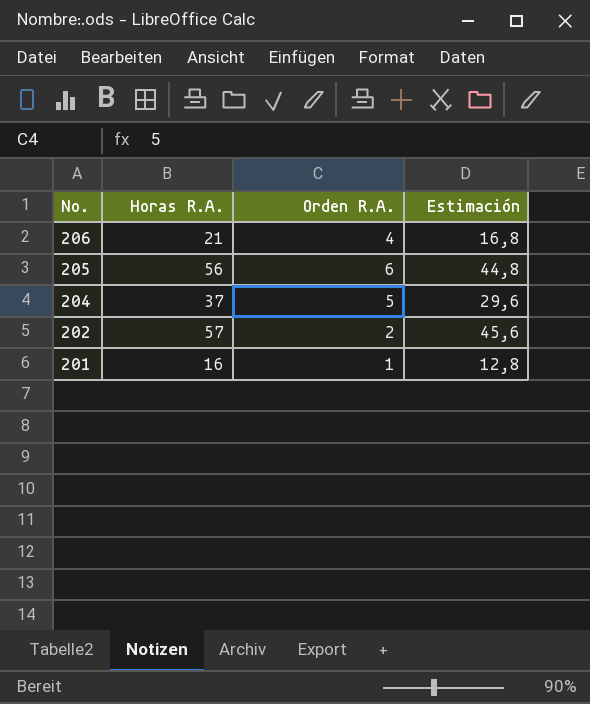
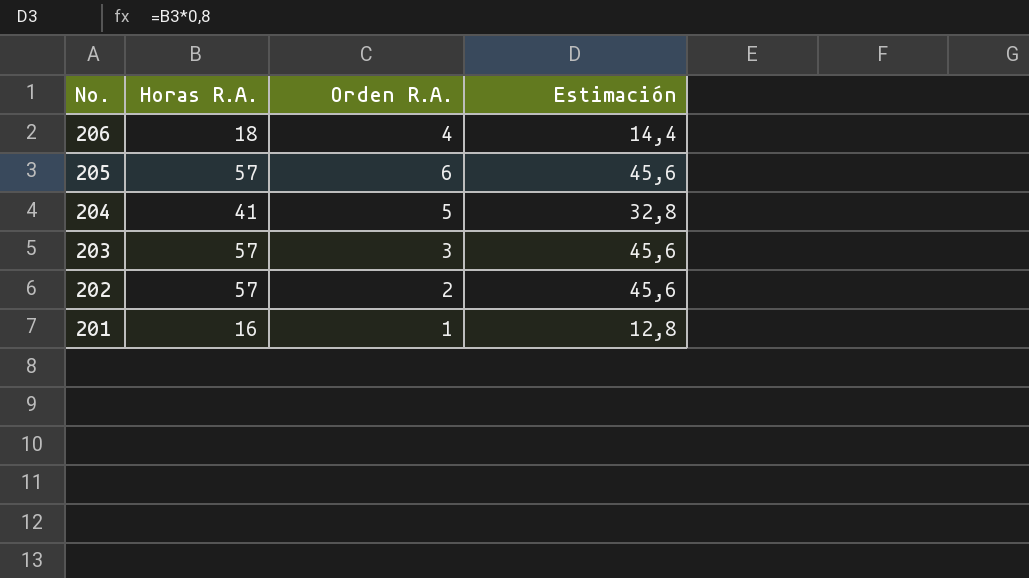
206 | Horas R.A.: 21 -> 18
206 | Estimación: 16,8 -> 14,4
205 | Horas R.A.: 56 -> 57
205 | Estimación: 44,8 -> 45,6
204 | Horas R.A.: 37 -> 41
204 | Estimación: 29,6 -> 32,8
row 203: none -> 57 | 3 | 45,6

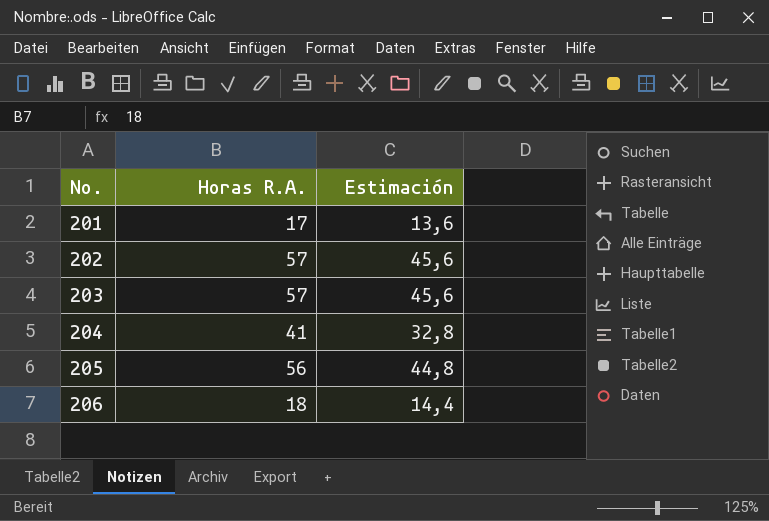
row order: No. descending -> No. ascending
column Orden R.A. | position: 3 -> none
201 | Horas R.A.: 16 -> 17
201 | Estimación: 12,8 -> 13,6
205 | Horas R.A.: 57 -> 56
205 | Estimación: 45,6 -> 44,8

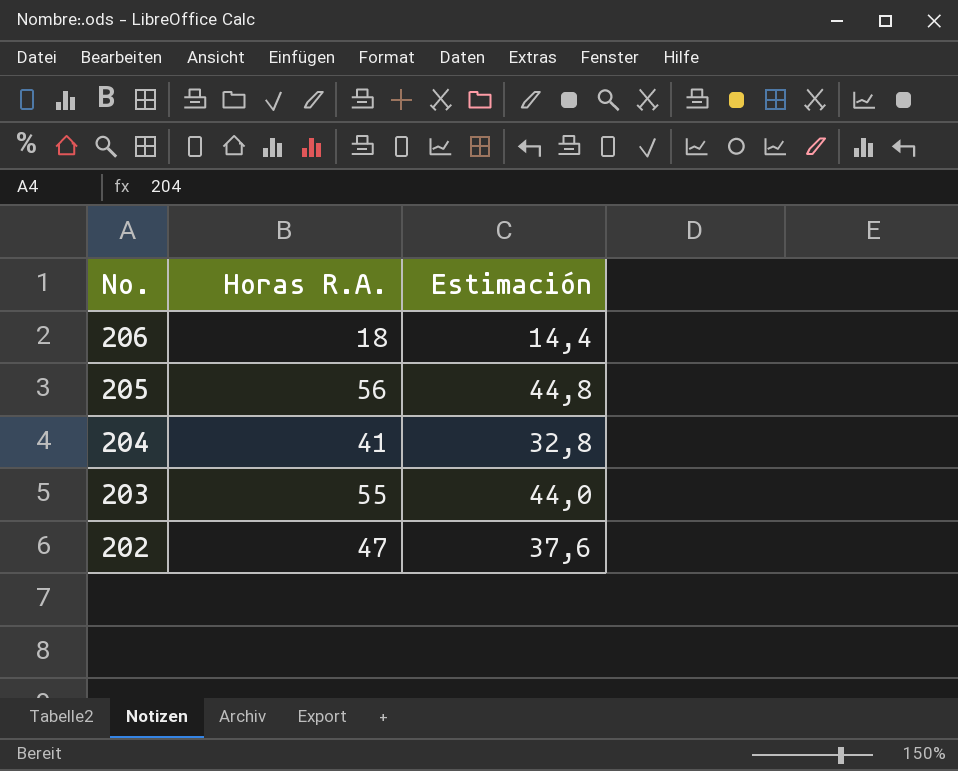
row order: No. ascending -> No. descending
row 201: 17 | 13,6 -> none
203 | Horas R.A.: 57 -> 55
203 | Estimación: 45,6 -> 44,0
202 | Horas R.A.: 57 -> 47
202 | Estimación: 45,6 -> 37,6

